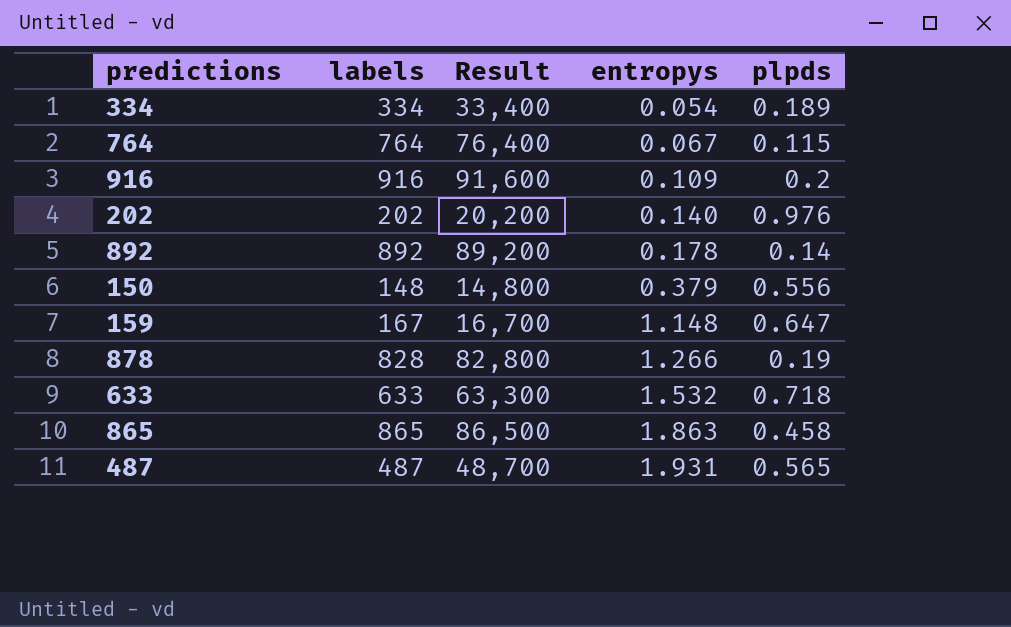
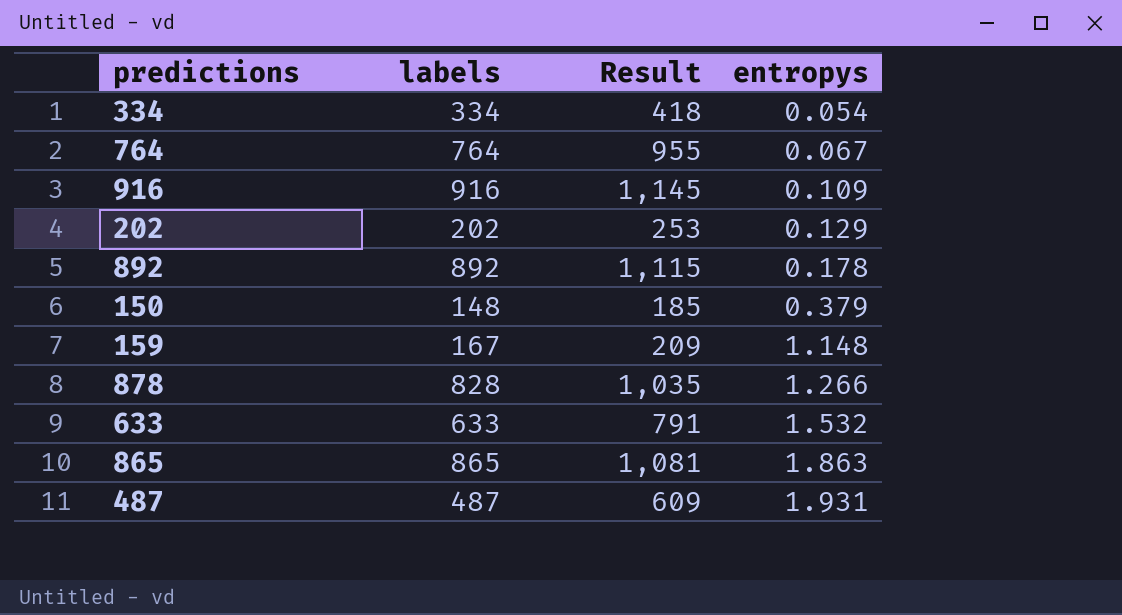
column plpds | position: 5 -> none
column Result | formula: [labels] * 100 -> [labels] * 1.25
202 | entropys: 0.140 -> 0.129

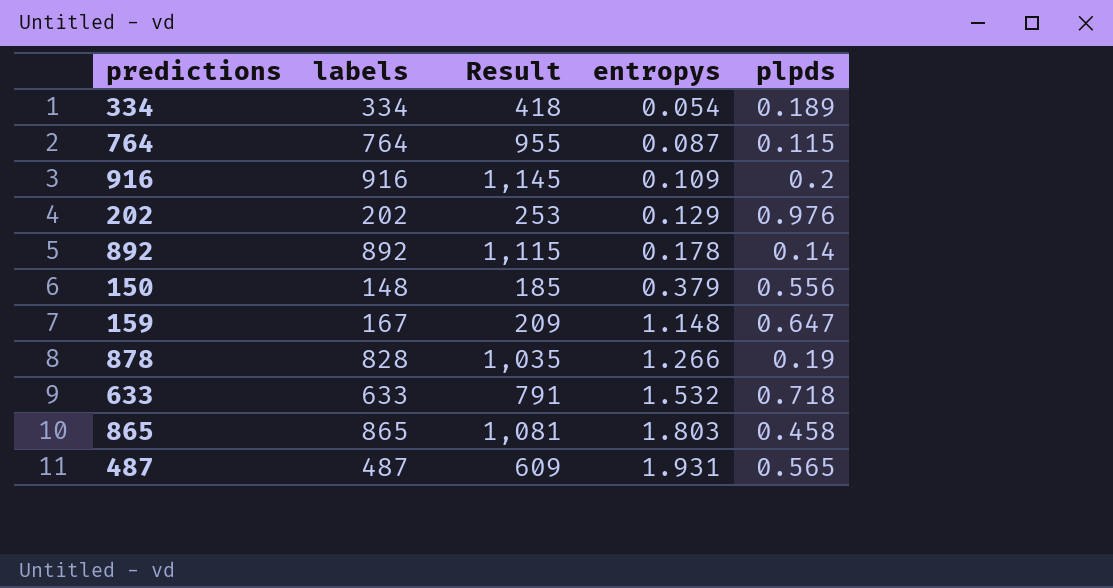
column plpds | position: none -> 5
764 | entropys: 0.067 -> 0.087
865 | entropys: 1.863 -> 1.803

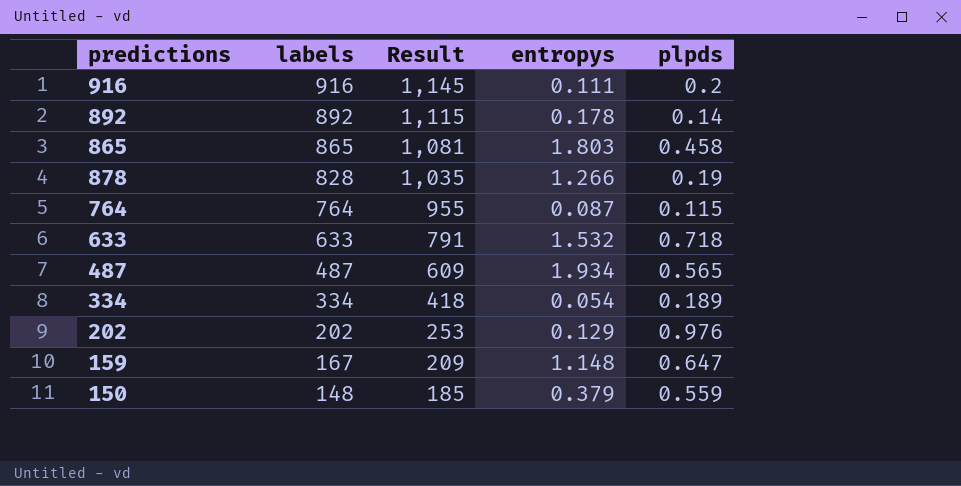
row order: entropys ascending -> labels descending
916 | entropys: 0.109 -> 0.111
487 | entropys: 1.931 -> 1.934
150 | plpds: 0.556 -> 0.559

